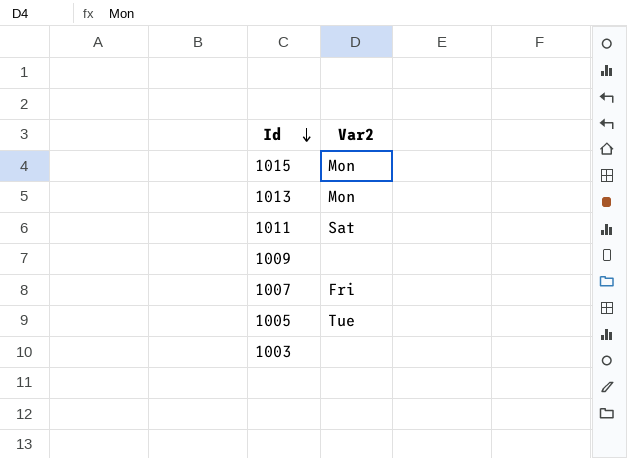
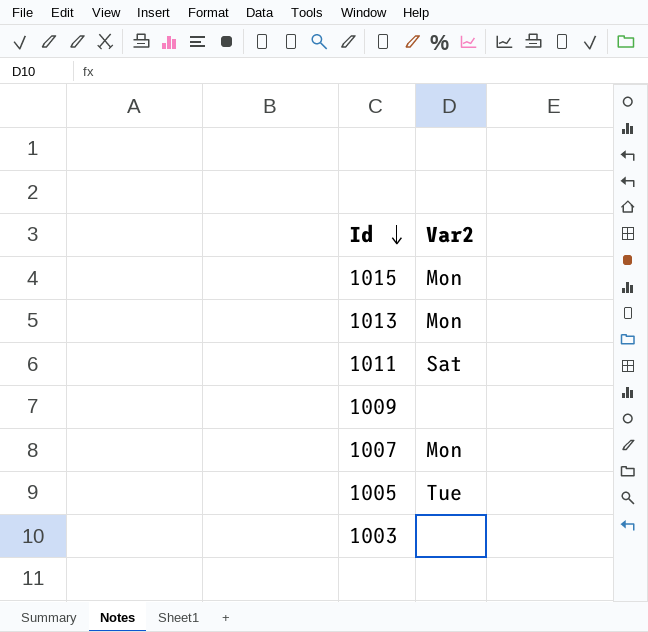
1007 | Var2: Fri -> Mon

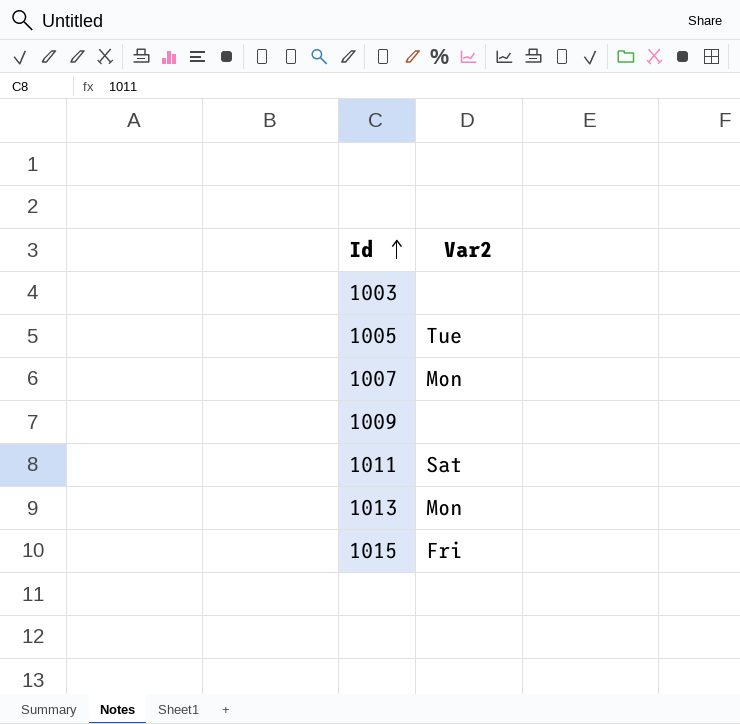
row order: Id descending -> Id ascending
1015 | Var2: Mon -> Fri

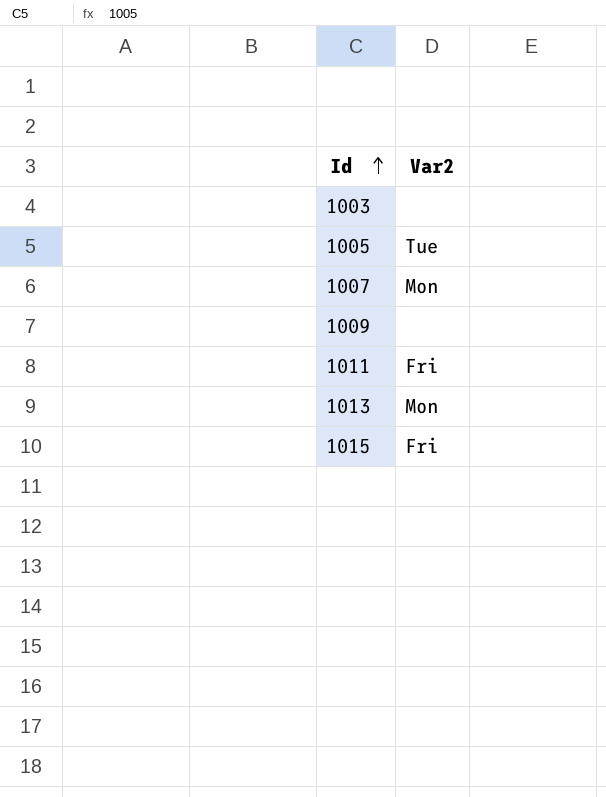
1011 | Var2: Sat -> Fri

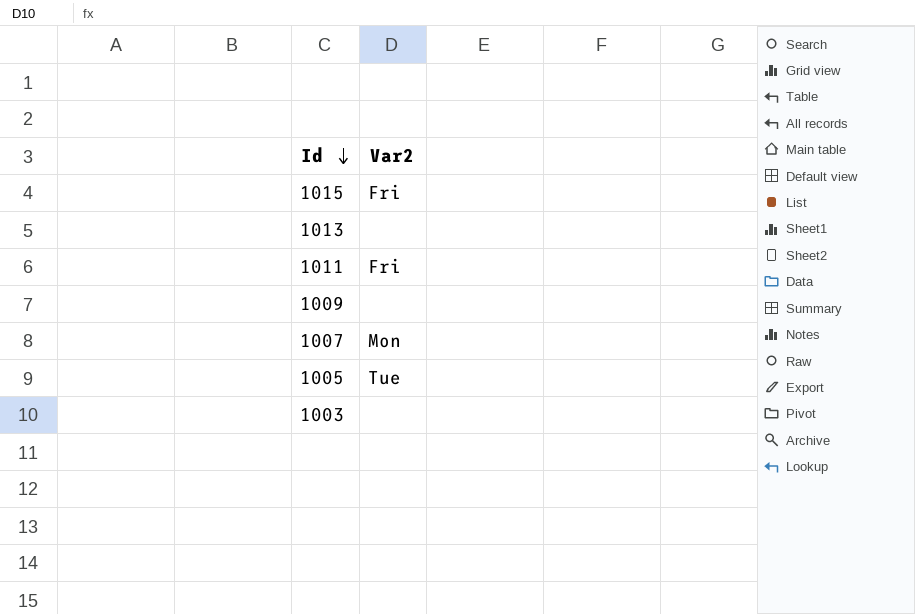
row order: Id ascending -> Id descending
1013 | Var2: Mon -> none

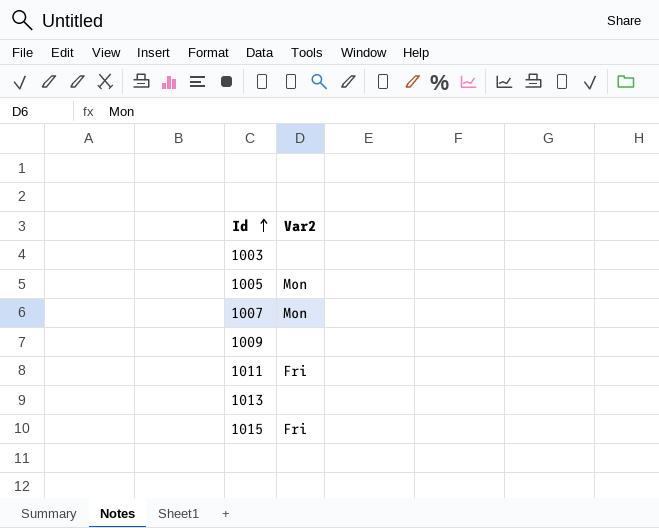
row order: Id descending -> Id ascending
1005 | Var2: Tue -> Mon

